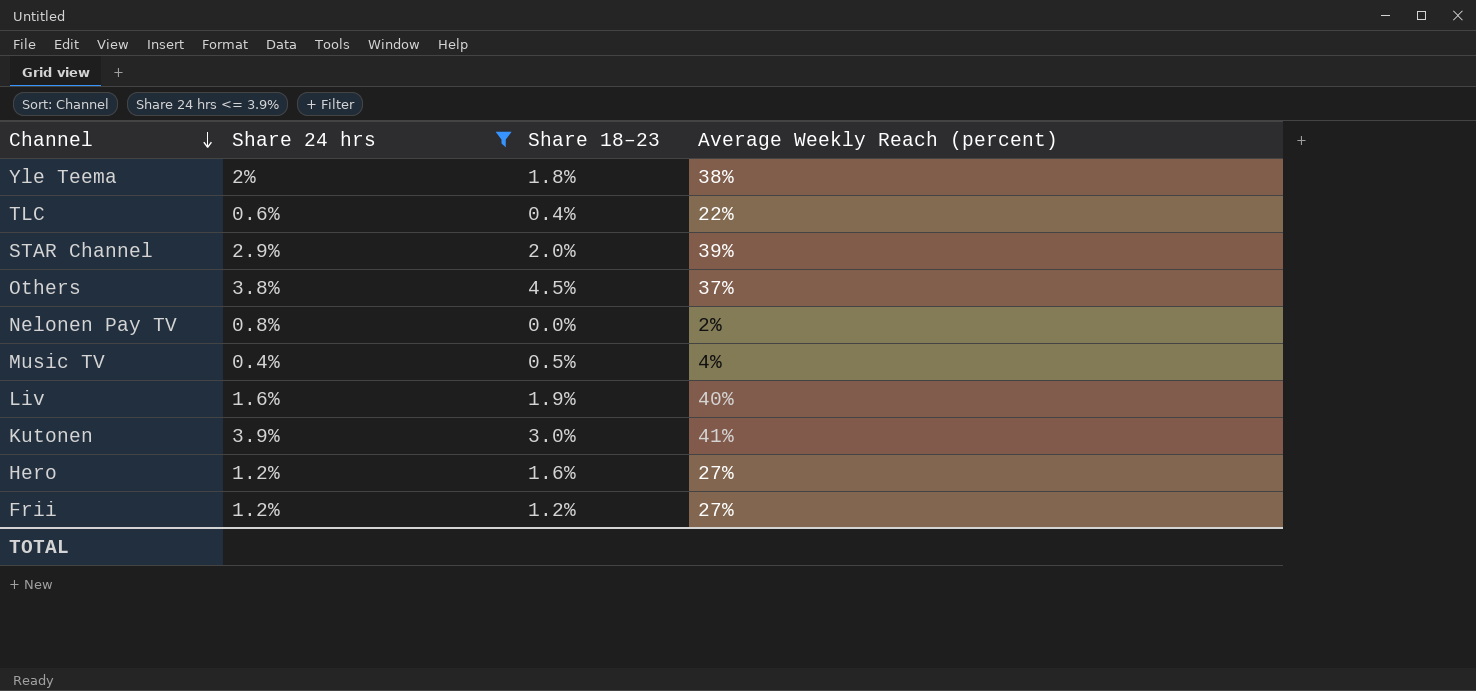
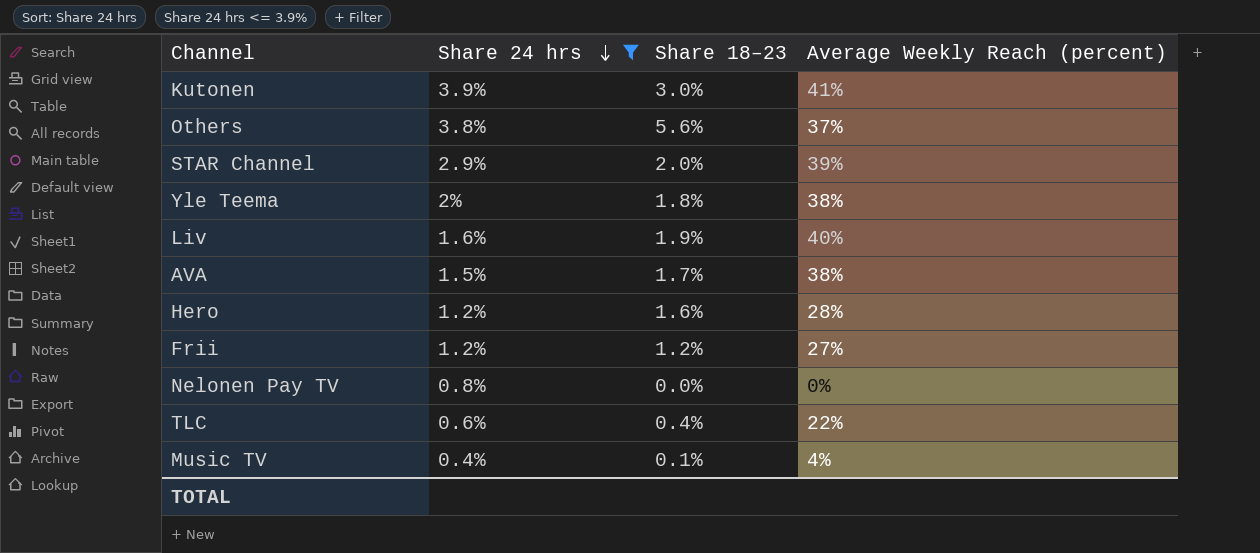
row order: Channel descending -> Share 24 hrs descending
Others | Share 18–23: 4.5% -> 5.6%
row AVA: none -> 1.5% | 1.7% | 38%
Hero | Average Weekly Reach (percent): 27% -> 28%
Nelonen Pay TV | Average Weekly Reach (percent): 2% -> 0%
Music TV | Share 18–23: 0.5% -> 0.1%

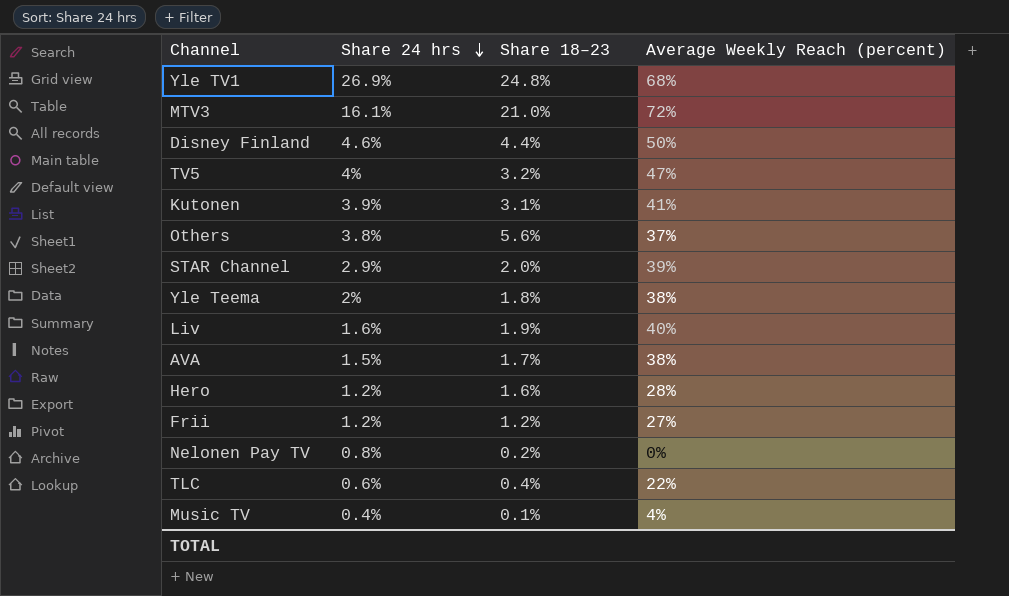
filter: Share 24 hrs <= 3.9% -> none
Kutonen | Share 18–23: 3.0% -> 3.1%
Nelonen Pay TV | Share 18–23: 0.0% -> 0.2%

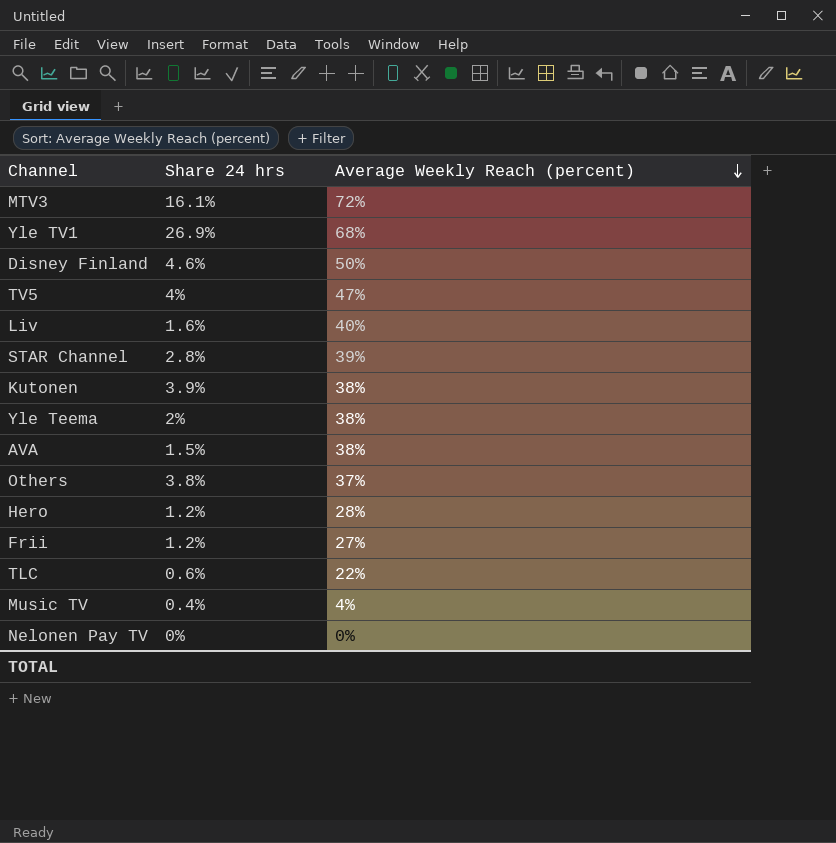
row order: Share 24 hrs descending -> Average Weekly Reach (percent) descending
column Share 18–23 | position: 3 -> none
STAR Channel | Share 24 hrs: 2.9% -> 2.8%
Kutonen | Average Weekly Reach (percent): 41% -> 38%
Nelonen Pay TV | Share 24 hrs: 0.8% -> 0%

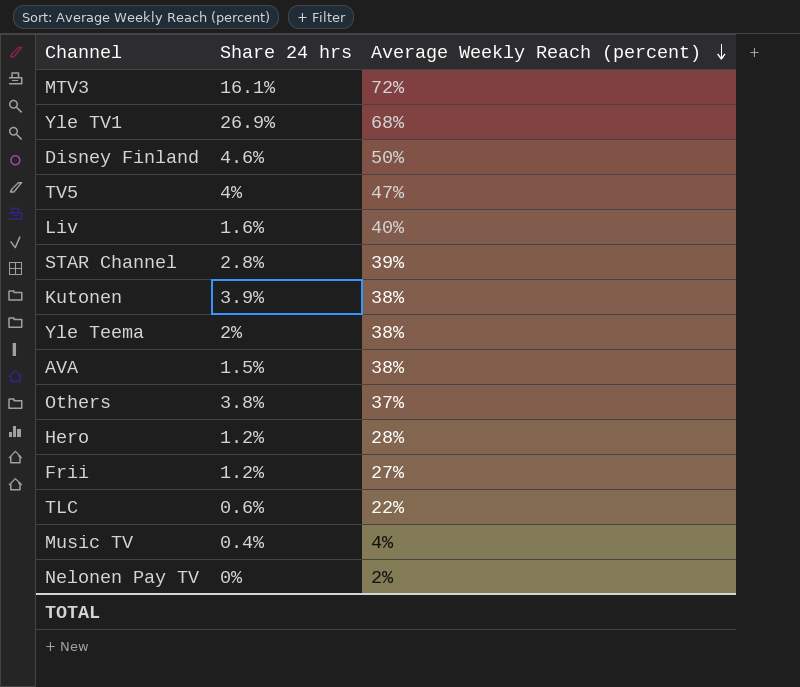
Nelonen Pay TV | Average Weekly Reach (percent): 0% -> 2%

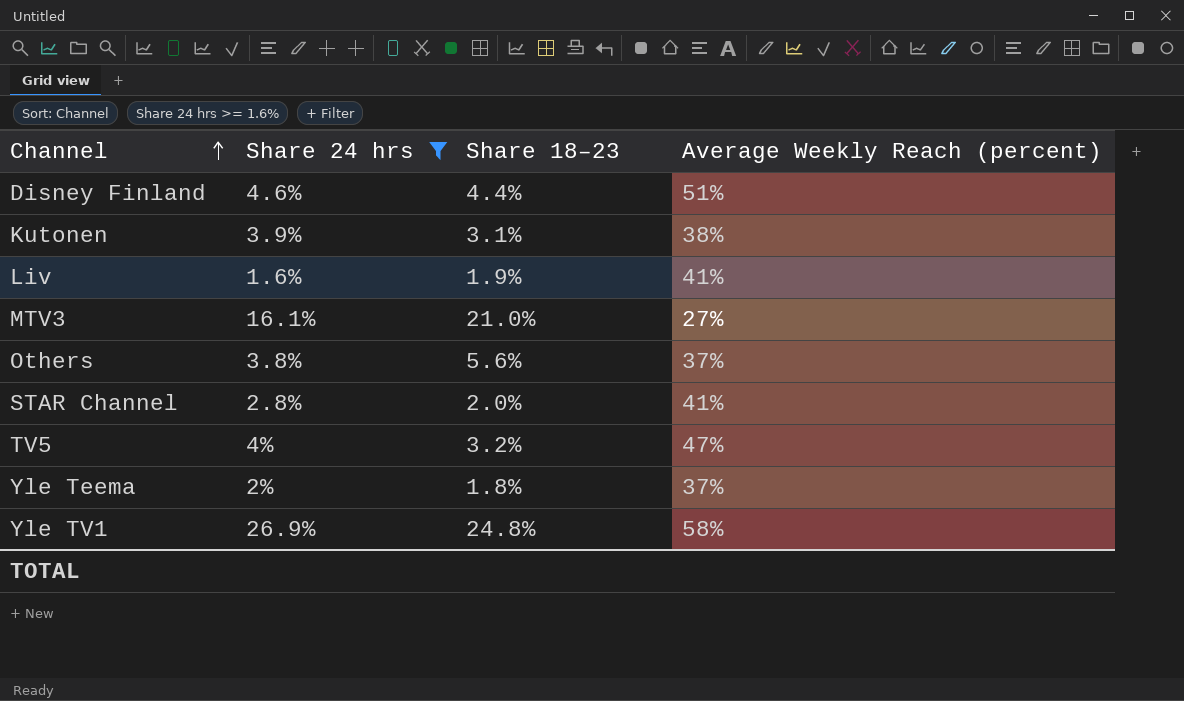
filter: none -> Share 24 hrs >= 1.6%
row order: Average Weekly Reach (percent) descending -> Channel ascending
column Share 18–23 | position: none -> 3
Disney Finland | Average Weekly Reach (percent): 50% -> 51%
Liv | Average Weekly Reach (percent): 40% -> 41%
MTV3 | Average Weekly Reach (percent): 72% -> 27%
STAR Channel | Average Weekly Reach (percent): 39% -> 41%
Yle Teema | Average Weekly Reach (percent): 38% -> 37%
Yle TV1 | Average Weekly Reach (percent): 68% -> 58%

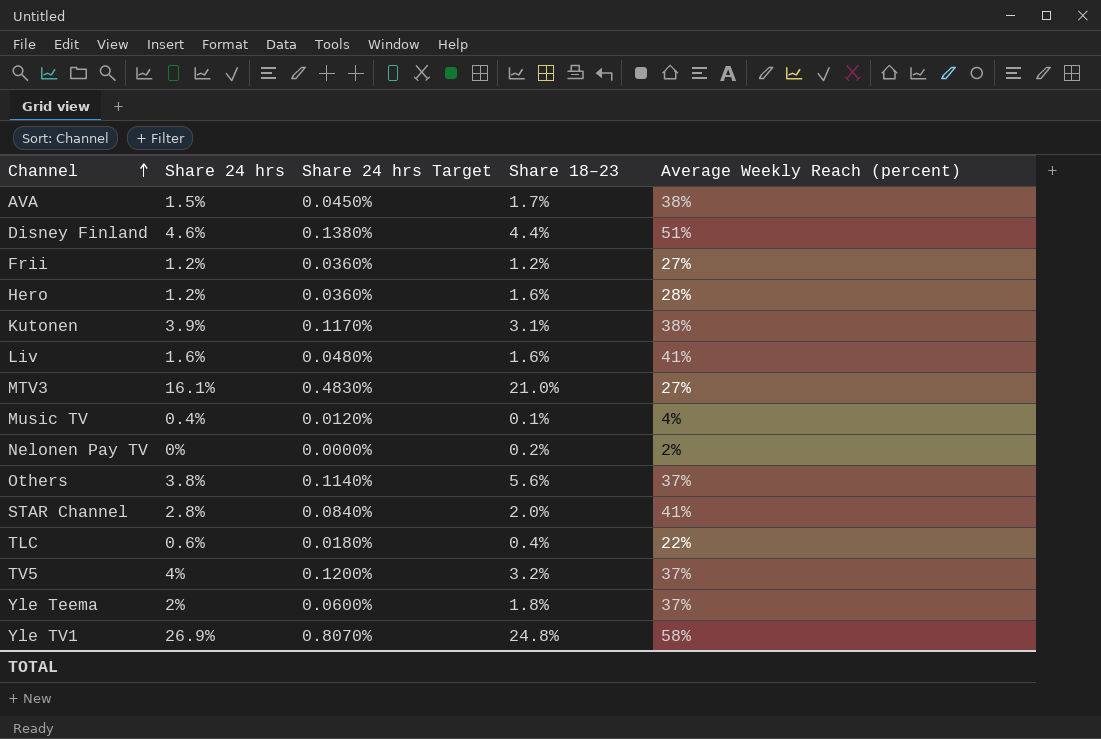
filter: Share 24 hrs >= 1.6% -> none
column Share 24 hrs Target | formula: none -> [Share 24 hrs] * 0.03
Liv | Share 18–23: 1.9% -> 1.6%
TV5 | Average Weekly Reach (percent): 47% -> 37%

